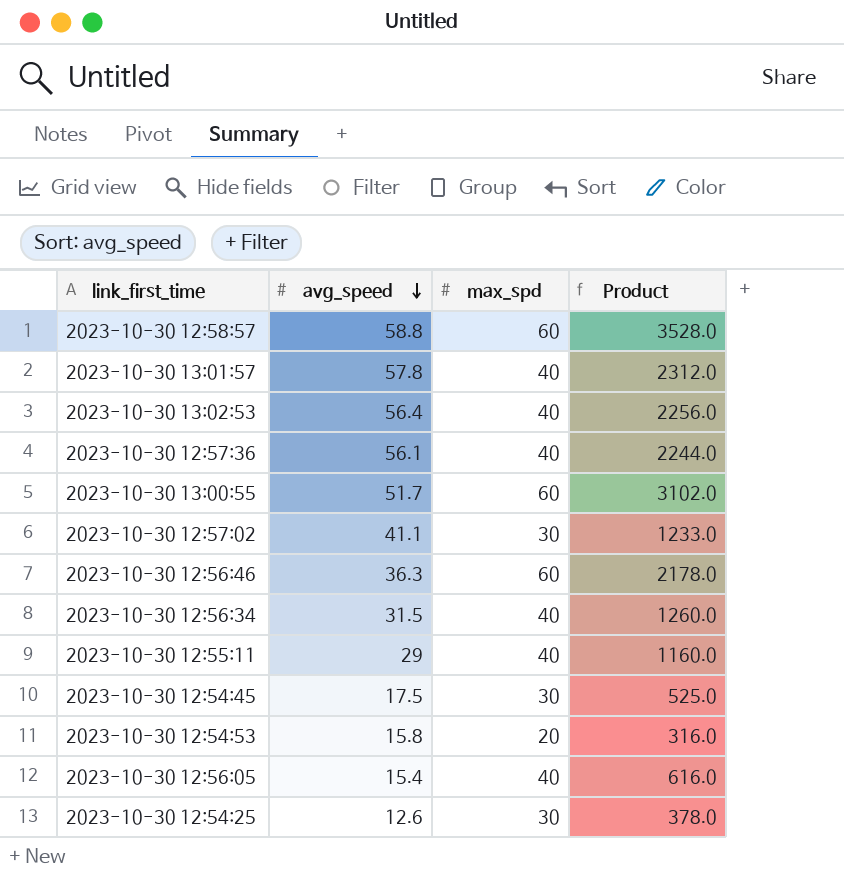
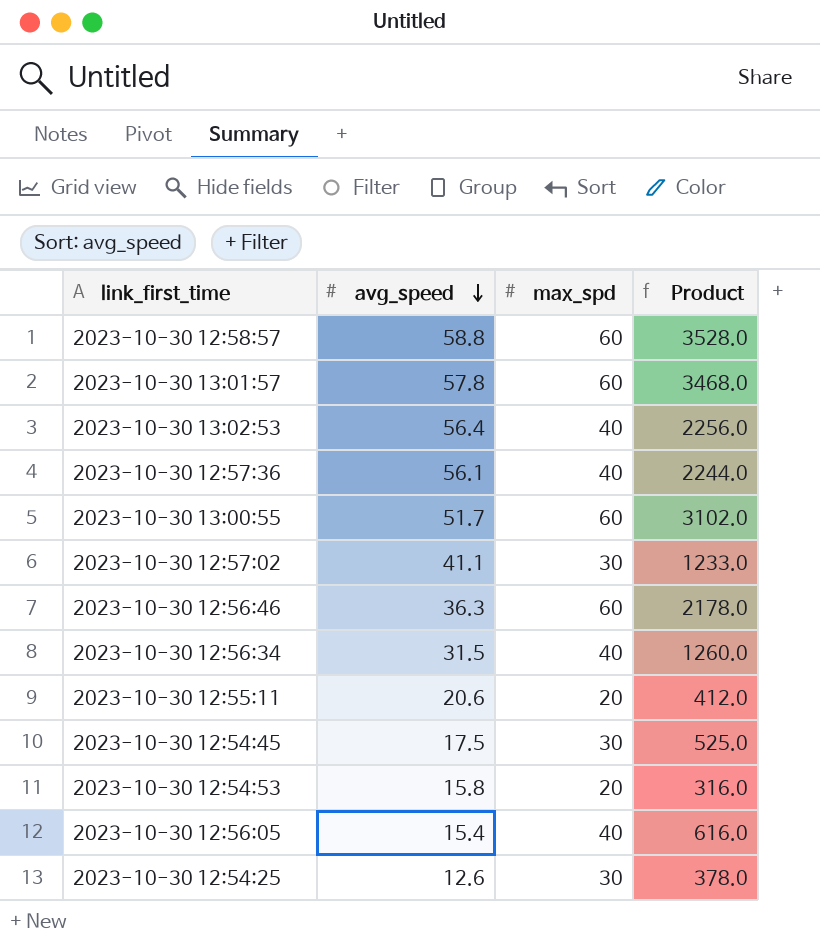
2023-10-30 13:01:57 | max_spd: 40 -> 60
2023-10-30 13:01:57 | Product: 2312.0 -> 3468.0
2023-10-30 12:55:11 | avg_speed: 29 -> 20.6
2023-10-30 12:55:11 | max_spd: 40 -> 20
2023-10-30 12:55:11 | Product: 1160.0 -> 412.0

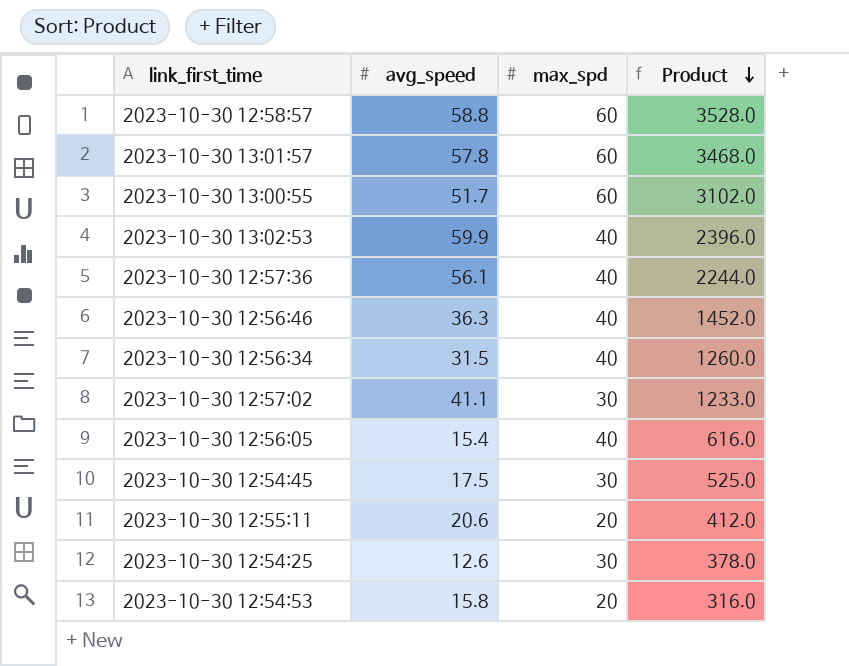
row order: avg_speed descending -> Product descending
2023-10-30 13:02:53 | avg_speed: 56.4 -> 59.9
2023-10-30 13:02:53 | Product: 2256.0 -> 2396.0
2023-10-30 12:56:46 | max_spd: 60 -> 40
2023-10-30 12:56:46 | Product: 2178.0 -> 1452.0

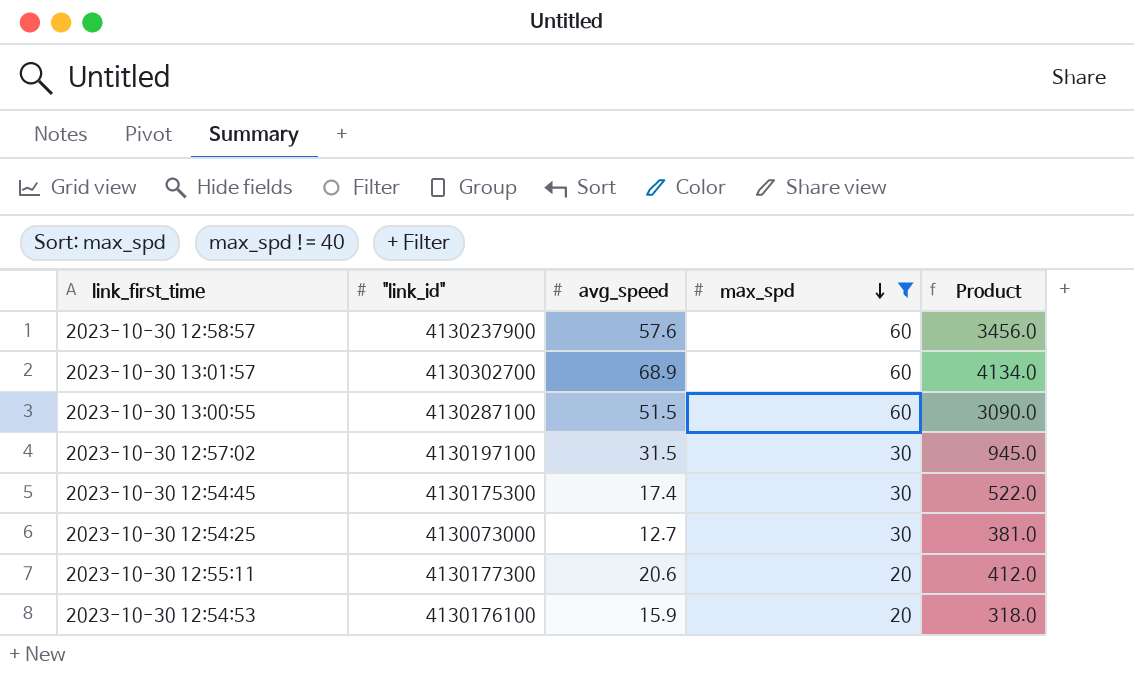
filter: none -> max_spd != 40
row order: Product descending -> max_spd descending
column "link_id" | position: none -> 2
2023-10-30 12:58:57 | avg_speed: 58.8 -> 57.6
2023-10-30 12:58:57 | Product: 3528.0 -> 3456.0
2023-10-30 13:01:57 | avg_speed: 57.8 -> 68.9
2023-10-30 13:01:57 | Product: 3468.0 -> 4134.0
2023-10-30 13:00:55 | avg_speed: 51.7 -> 51.5
2023-10-30 13:00:55 | Product: 3102.0 -> 3090.0
2023-10-30 12:57:02 | avg_speed: 41.1 -> 31.5
2023-10-30 12:57:02 | Product: 1233.0 -> 945.0
2023-10-30 12:54:45 | avg_speed: 17.5 -> 17.4
2023-10-30 12:54:45 | Product: 525.0 -> 522.0
2023-10-30 12:54:25 | avg_speed: 12.6 -> 12.7
2023-10-30 12:54:25 | Product: 378.0 -> 381.0
2023-10-30 12:54:53 | avg_speed: 15.8 -> 15.9
2023-10-30 12:54:53 | Product: 316.0 -> 318.0

